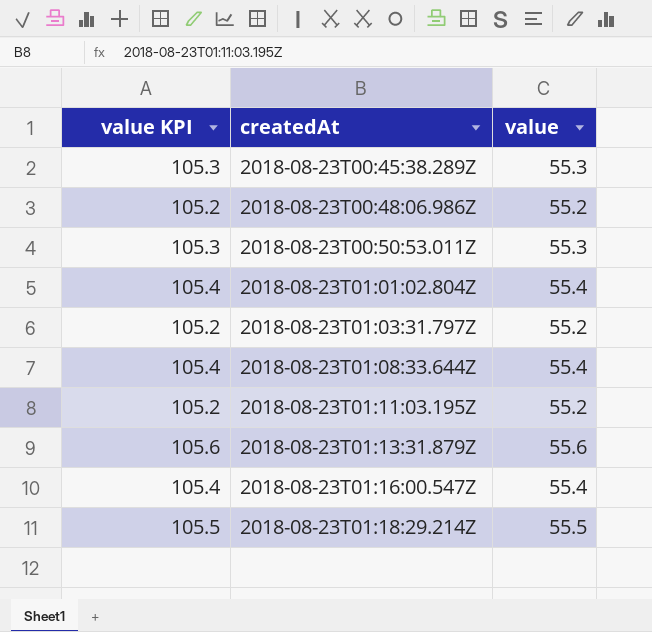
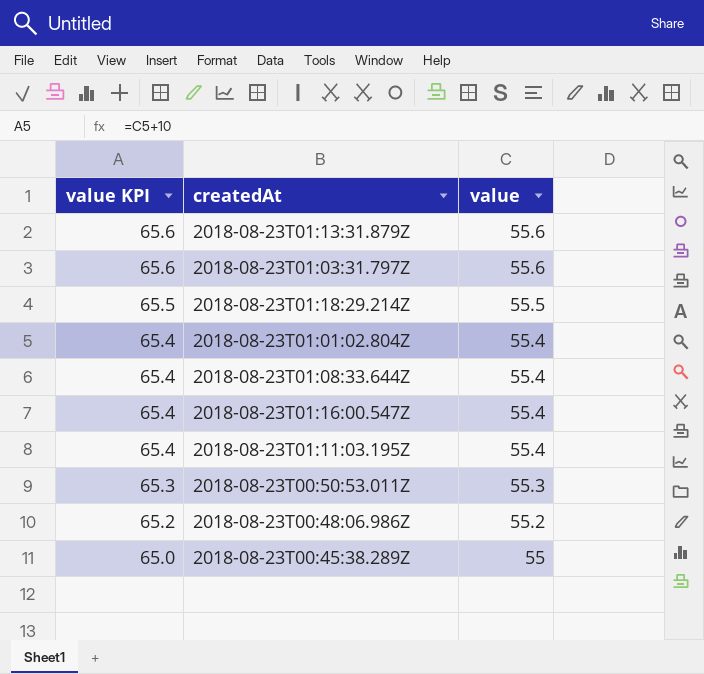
row order: createdAt ascending -> value KPI descending
column value KPI | formula: [value] + 50 -> [value] + 10
2018-08-23T01:03:31.797Z | value: 55.2 -> 55.6
2018-08-23T01:11:03.195Z | value: 55.2 -> 55.4
2018-08-23T00:45:38.289Z | value: 55.3 -> 55

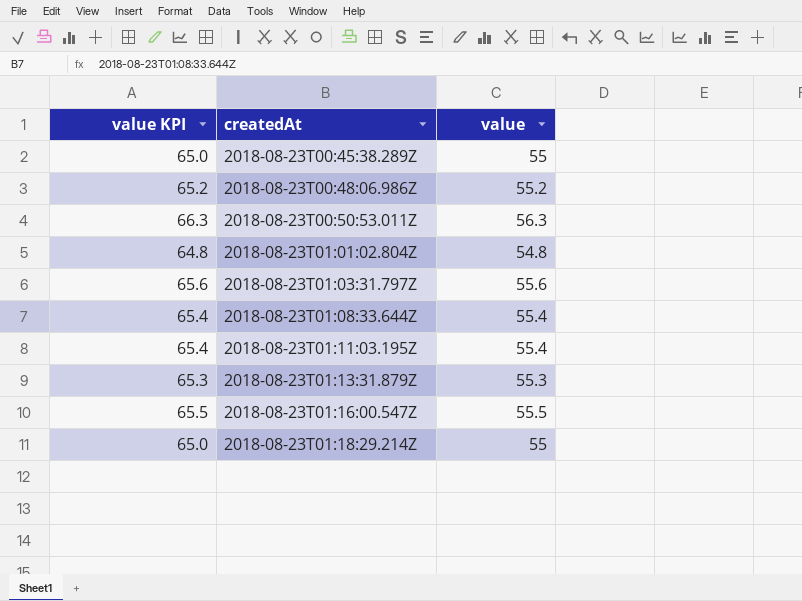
row order: value KPI descending -> createdAt ascending
2018-08-23T00:50:53.011Z | value KPI: 65.3 -> 66.3
2018-08-23T00:50:53.011Z | value: 55.3 -> 56.3
2018-08-23T01:01:02.804Z | value KPI: 65.4 -> 64.8
2018-08-23T01:01:02.804Z | value: 55.4 -> 54.8
2018-08-23T01:13:31.879Z | value KPI: 65.6 -> 65.3
2018-08-23T01:13:31.879Z | value: 55.6 -> 55.3
2018-08-23T01:16:00.547Z | value KPI: 65.4 -> 65.5
2018-08-23T01:16:00.547Z | value: 55.4 -> 55.5
2018-08-23T01:18:29.214Z | value KPI: 65.5 -> 65.0
2018-08-23T01:18:29.214Z | value: 55.5 -> 55

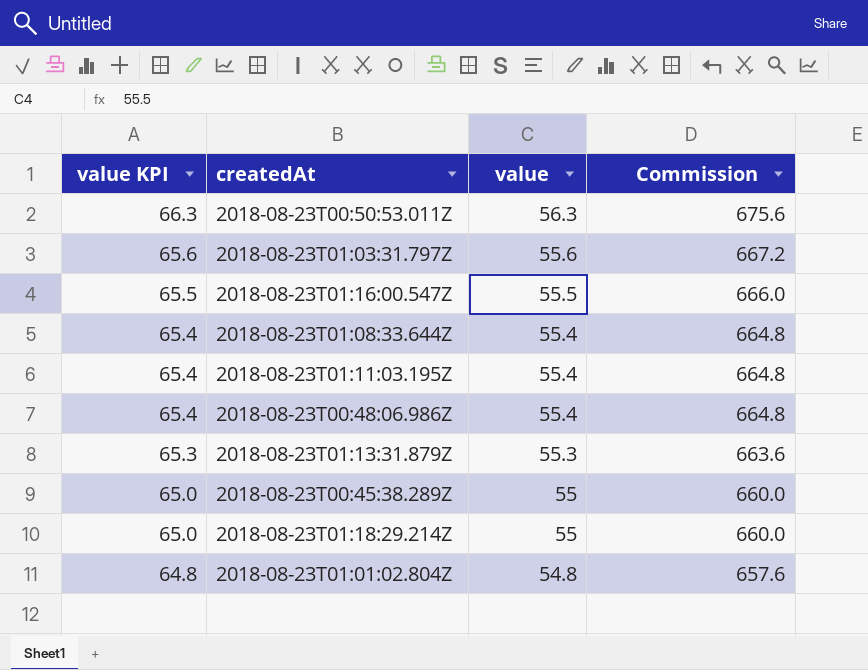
row order: createdAt ascending -> value KPI descending
column Commission | formula: none -> [value] * 12
2018-08-23T00:48:06.986Z | value KPI: 65.2 -> 65.4
2018-08-23T00:48:06.986Z | value: 55.2 -> 55.4

